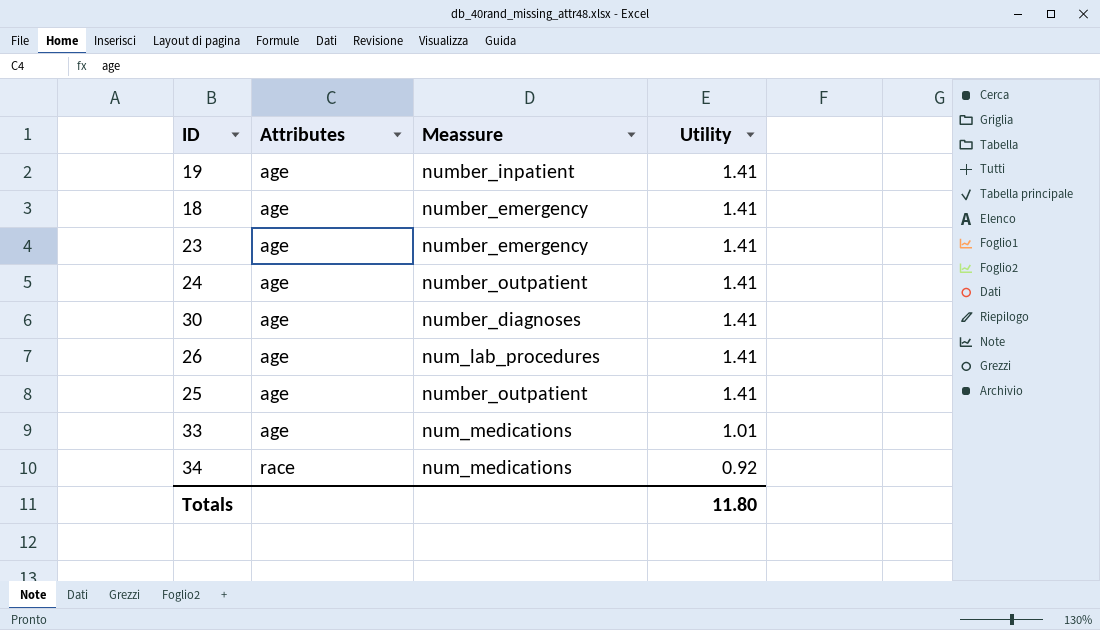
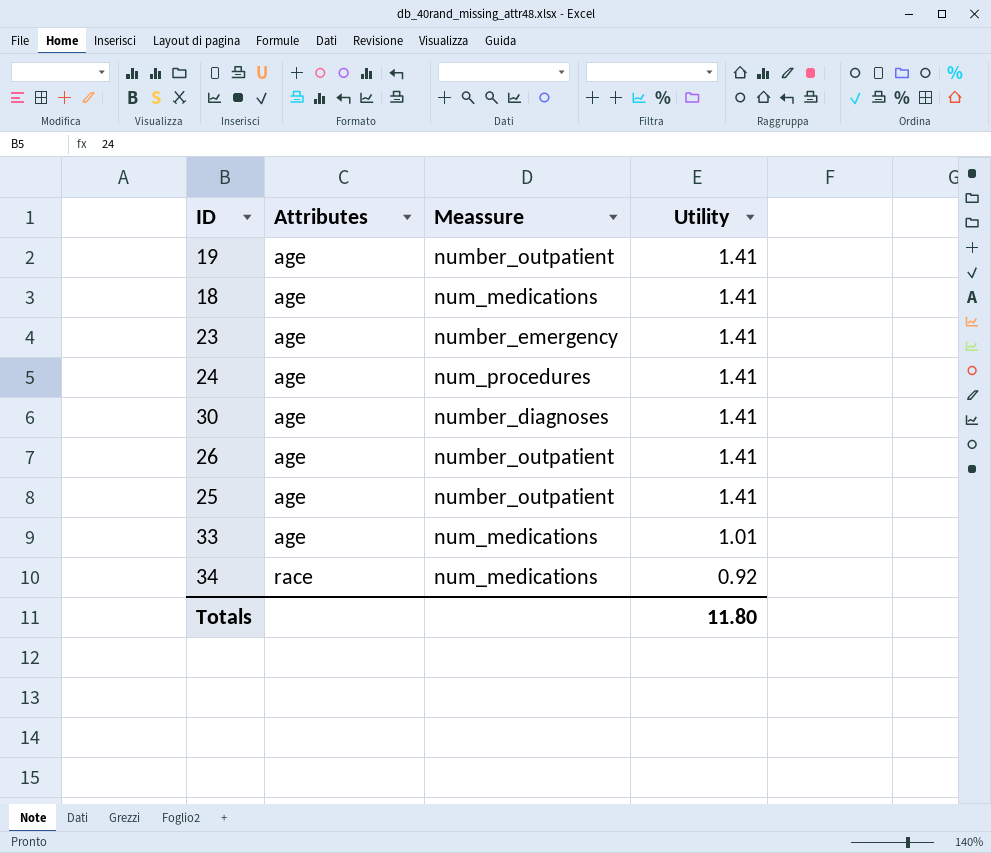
19 | Meassure: number_inpatient -> number_outpatient
18 | Meassure: number_emergency -> num_medications
24 | Meassure: number_outpatient -> num_procedures
26 | Meassure: num_lab_procedures -> number_outpatient

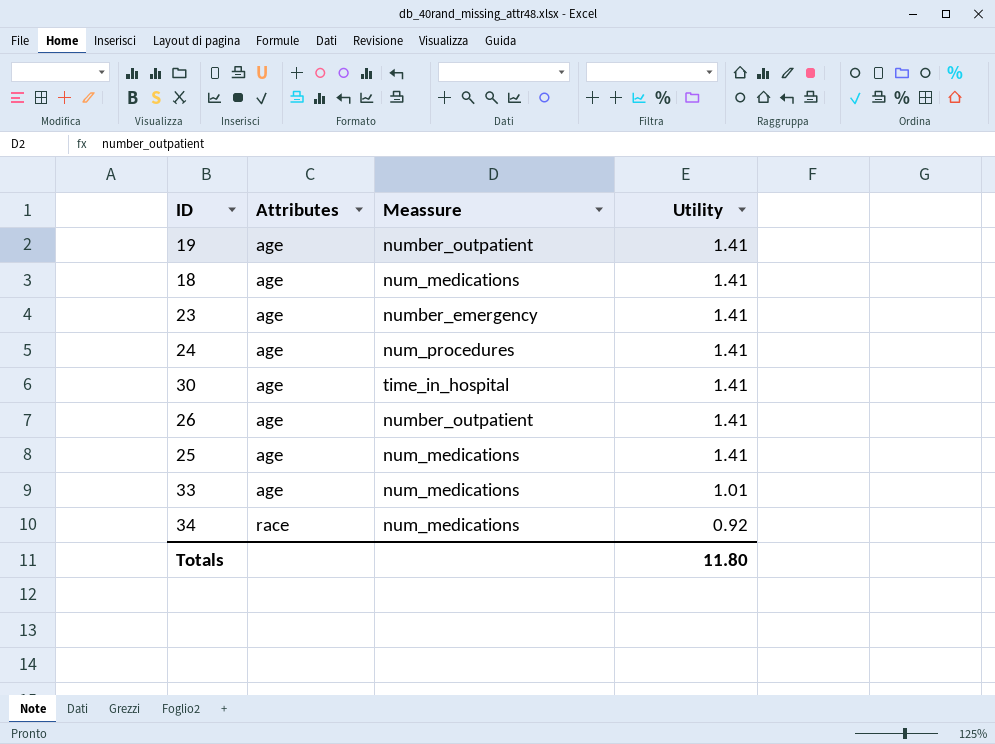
30 | Meassure: number_diagnoses -> time_in_hospital
25 | Meassure: number_outpatient -> num_medications

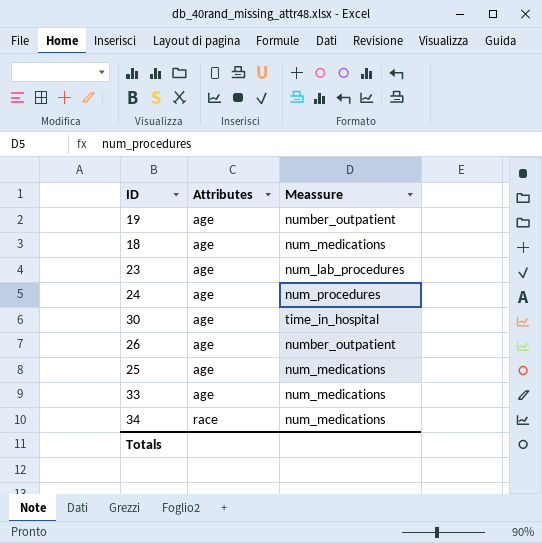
column Utility | position: 4 -> none
23 | Meassure: number_emergency -> num_lab_procedures

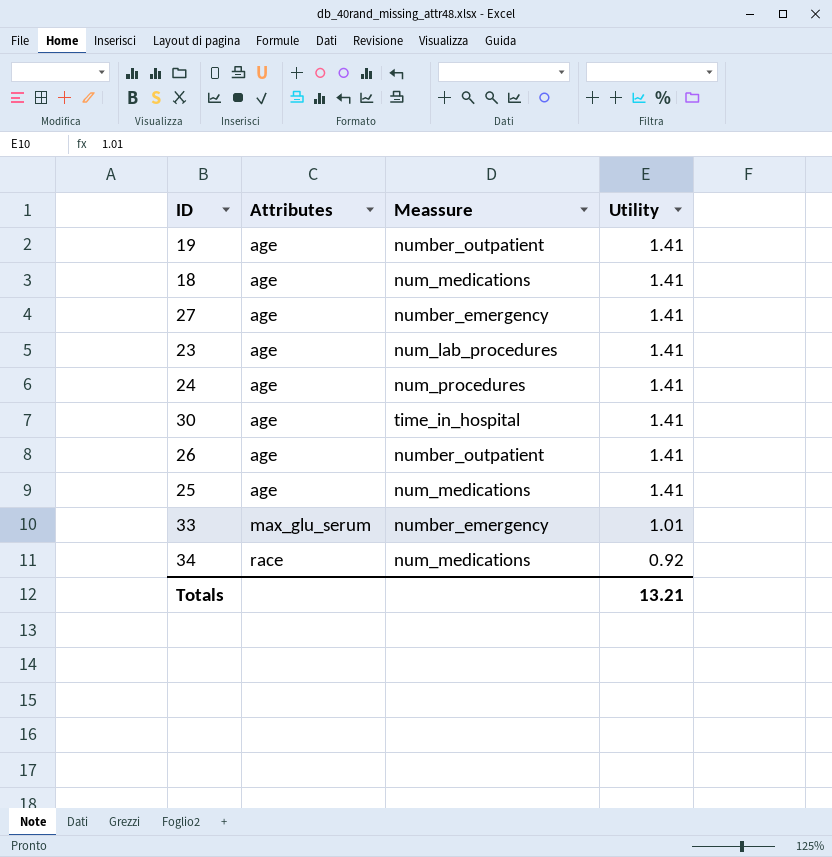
column Utility | position: none -> 4
row 27: none -> age | number_emergency | 1.41
33 | Attributes: age -> max_glu_serum
33 | Meassure: num_medications -> number_emergency

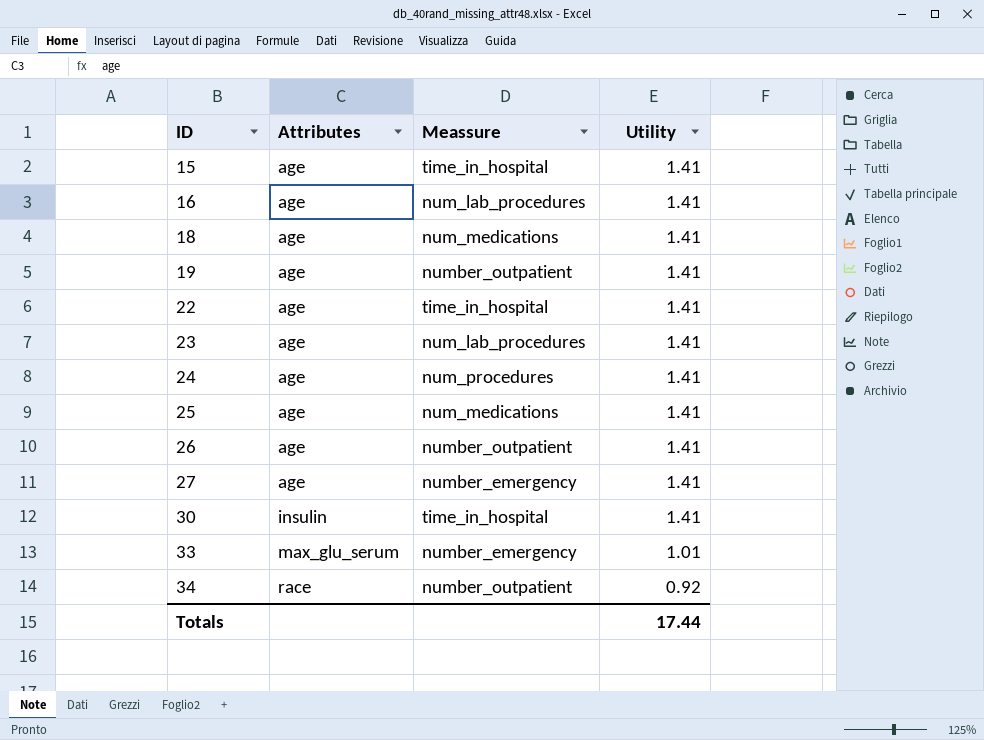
row order: Attributes ascending -> ID ascending
row 15: none -> age | time_in_hospital | 1.41
row 16: none -> age | num_lab_procedures | 1.41
row 22: none -> age | time_in_hospital | 1.41
30 | Attributes: age -> insulin
34 | Meassure: num_medications -> number_outpatient
Totals | Utility: 13.21 -> 17.44

